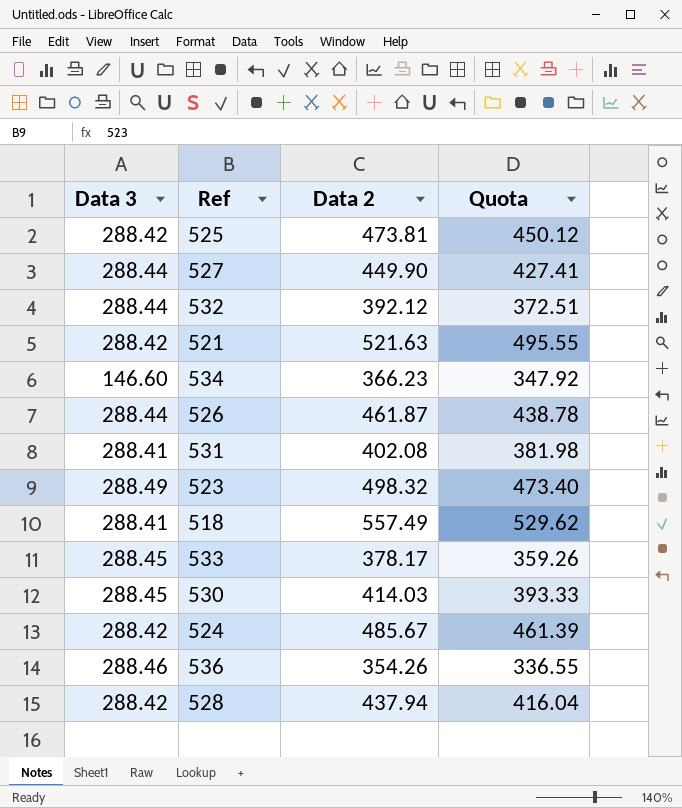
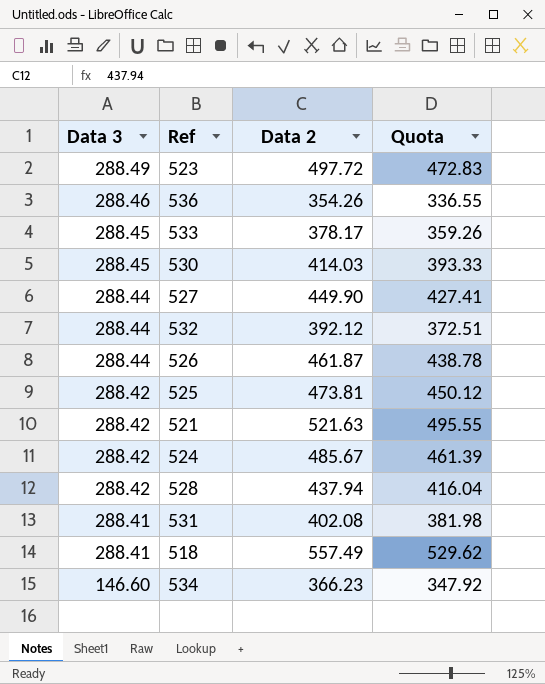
row order: none -> Data 3 descending
523 | Data 2: 498.32 -> 497.72
523 | Quota: 473.40 -> 472.83

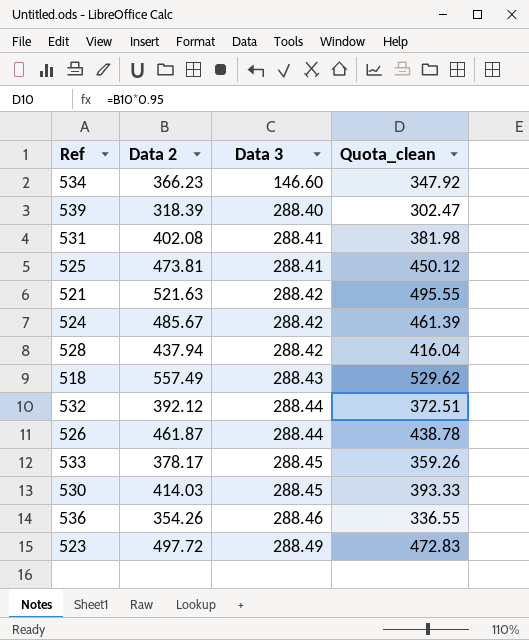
row order: Data 3 descending -> Data 3 ascending
column Data 3 | position: 1 -> 3
column name: Quota -> Quota_clean
row 527: 288.44 | 449.90 | 427.41 -> none
row 539: none -> 318.39 | 288.40 | 302.47
525 | Data 3: 288.42 -> 288.41
518 | Data 3: 288.41 -> 288.43

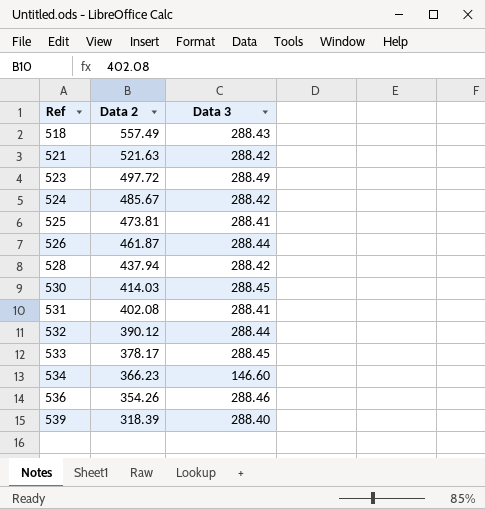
row order: Data 3 ascending -> Ref ascending
column Quota_clean | formula: [Data 2] * 0.95 -> none
532 | Data 2: 392.12 -> 390.12

